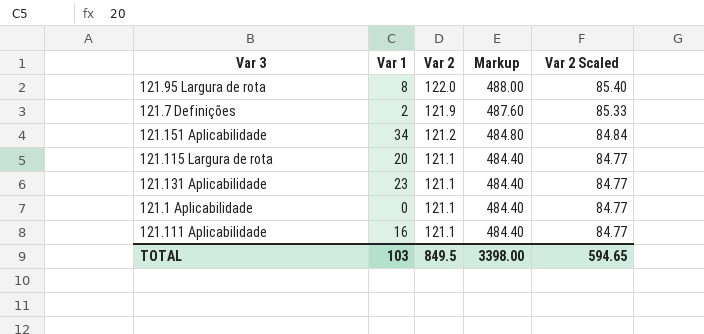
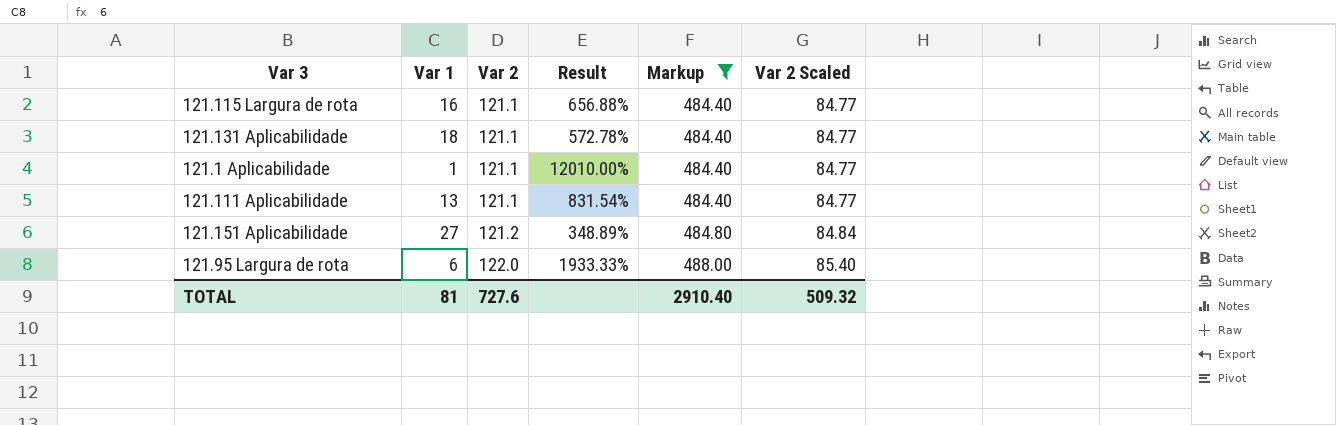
filter: none -> Markup != 487.60
row order: Var 2 descending -> Var 2 ascending
column Result | formula: none -> ([Var 2] - [Var 1]) / [Var 1]
121.115 Largura de rota | Var 1: 20 -> 16
121.131 Aplicabilidade | Var 1: 23 -> 18
121.1 Aplicabilidade | Var 1: 0 -> 1
121.111 Aplicabilidade | Var 1: 16 -> 13
121.151 Aplicabilidade | Var 1: 34 -> 27
121.95 Largura de rota | Var 1: 8 -> 6
TOTAL | Var 1: 103 -> 81
TOTAL | Var 2: 849.5 -> 727.6
TOTAL | Markup: 3398.00 -> 2910.40
TOTAL | Var 2 Scaled: 594.65 -> 509.32

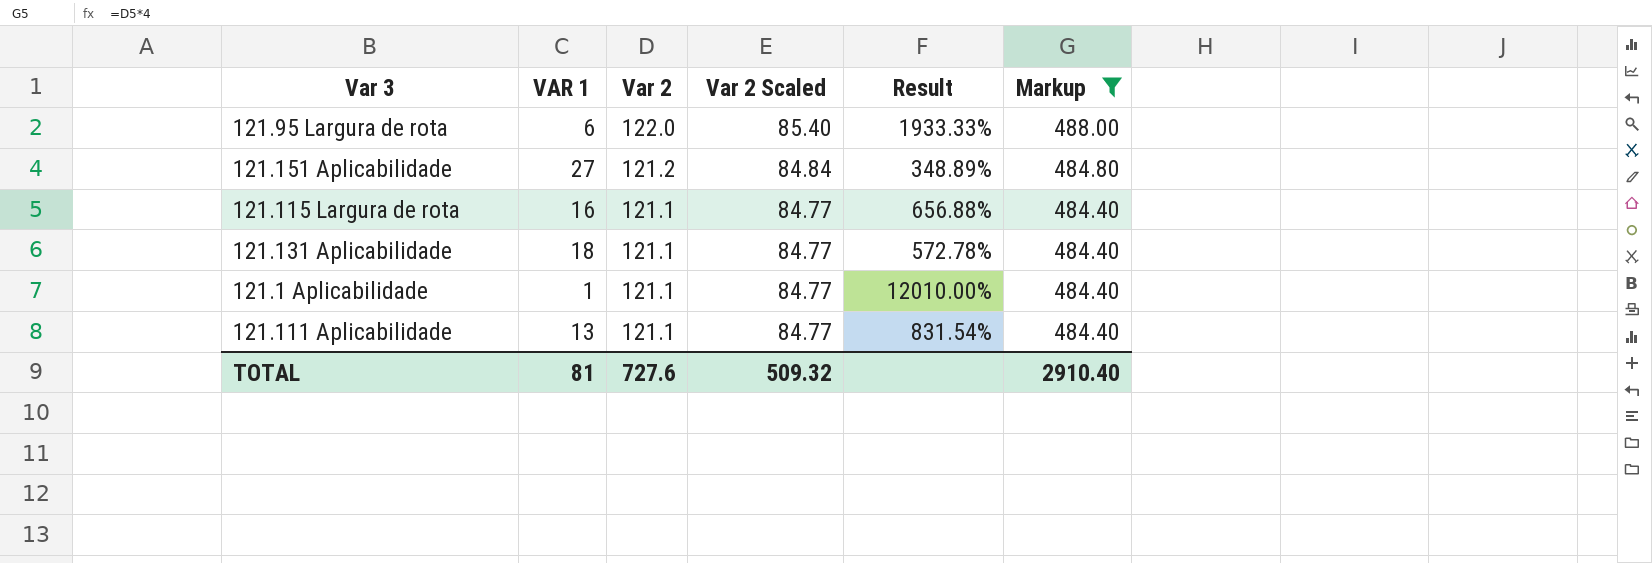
row order: Var 2 ascending -> Var 2 descending
column name: Var 1 -> VAR 1
column Var 2 Scaled | position: 6 -> 4

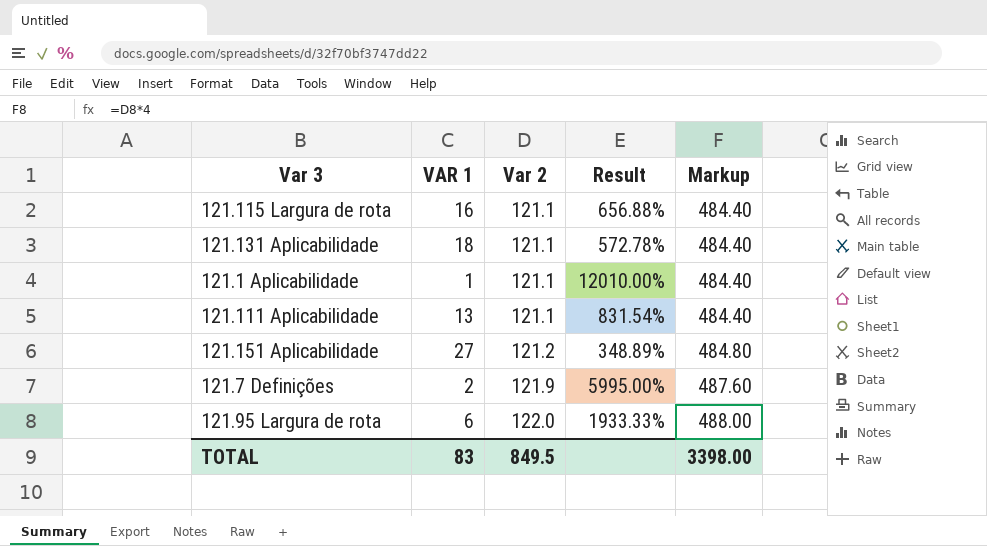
filter: Markup != 487.60 -> none
row order: Var 2 descending -> Var 2 ascending
column Var 2 Scaled | formula: [Var 2] * 0.7 -> none
TOTAL | VAR 1: 81 -> 83
TOTAL | Var 2: 727.6 -> 849.5
TOTAL | Markup: 2910.40 -> 3398.00

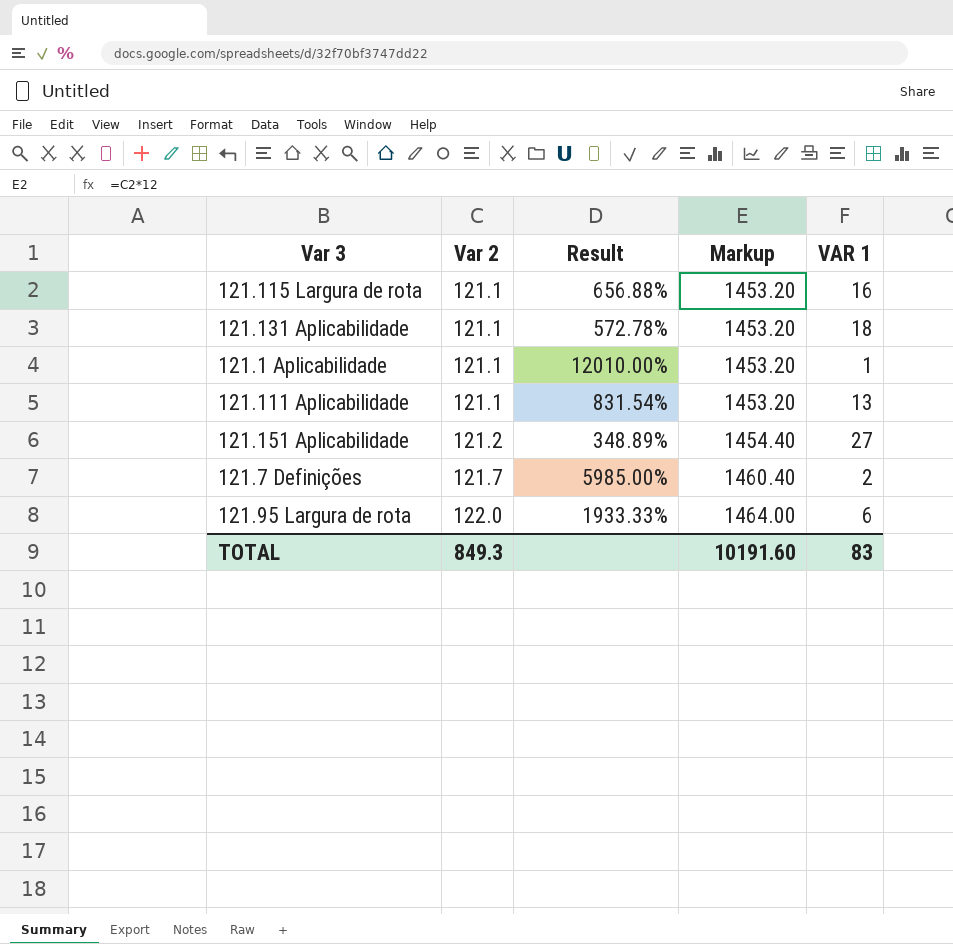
column Markup | formula: [Var 2] * 4 -> [Var 2] * 12
column VAR 1 | position: 2 -> 5
121.7 Definições | Var 2: 121.9 -> 121.7
121.7 Definições | Result: 5995.00% -> 5985.00%
TOTAL | Var 2: 849.5 -> 849.3
TOTAL | Markup: 3398.00 -> 10191.60

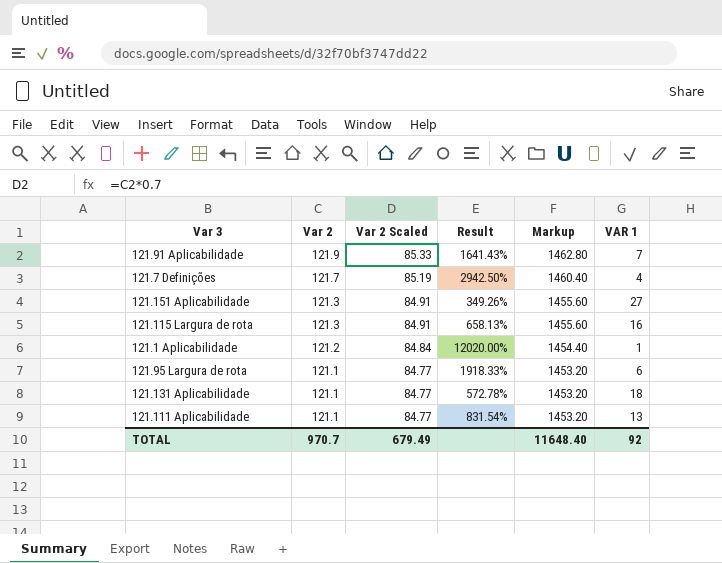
row order: Var 2 ascending -> Var 2 descending
column Var 2 Scaled | formula: none -> [Var 2] * 0.7
row 121.91 Aplicabilidade: none -> 121.9 | 85.33 | 1641.43% | 1462.80 | 7
121.7 Definições | Result: 5985.00% -> 2942.50%
121.7 Definições | VAR 1: 2 -> 4
121.151 Aplicabilidade | Var 2: 121.2 -> 121.3
121.151 Aplicabilidade | Result: 348.89% -> 349.26%
121.151 Aplicabilidade | Markup: 1454.40 -> 1455.60
121.115 Largura de rota | Var 2: 121.1 -> 121.3
121.115 Largura de rota | Result: 656.88% -> 658.13%
121.115 Largura de rota | Markup: 1453.20 -> 1455.60
121.1 Aplicabilidade | Var 2: 121.1 -> 121.2
121.1 Aplicabilidade | Result: 12010.00% -> 12020.00%
121.1 Aplicabilidade | Markup: 1453.20 -> 1454.40
121.95 Largura de rota | Var 2: 122.0 -> 121.1
121.95 Largura de rota | Result: 1933.33% -> 1918.33%
121.95 Largura de rota | Markup: 1464.00 -> 1453.20
TOTAL | Var 2: 849.3 -> 970.7
TOTAL | Markup: 10191.60 -> 11648.40
TOTAL | VAR 1: 83 -> 92

